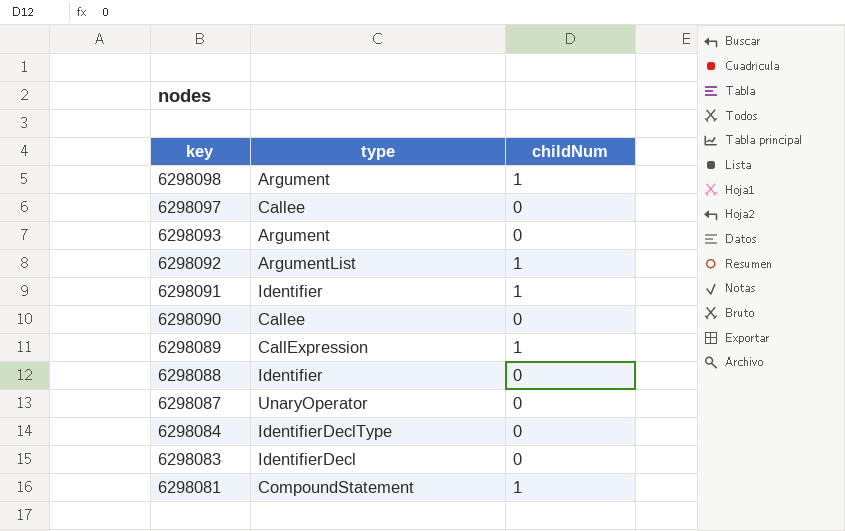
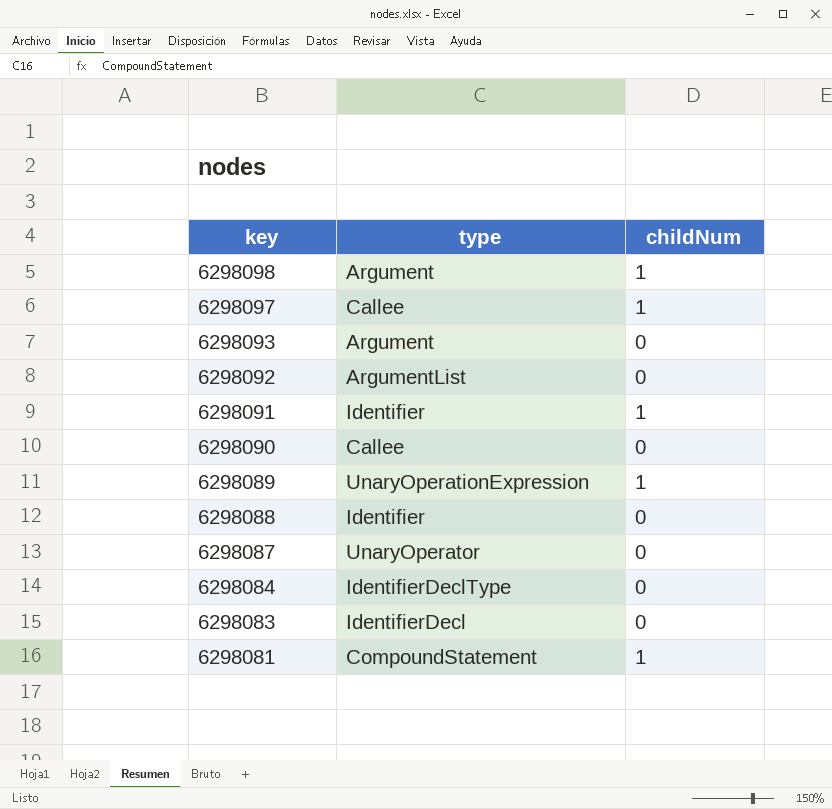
6298097 | childNum: 0 -> 1
6298092 | childNum: 1 -> 0
6298089 | type: CallExpression -> UnaryOperationExpression

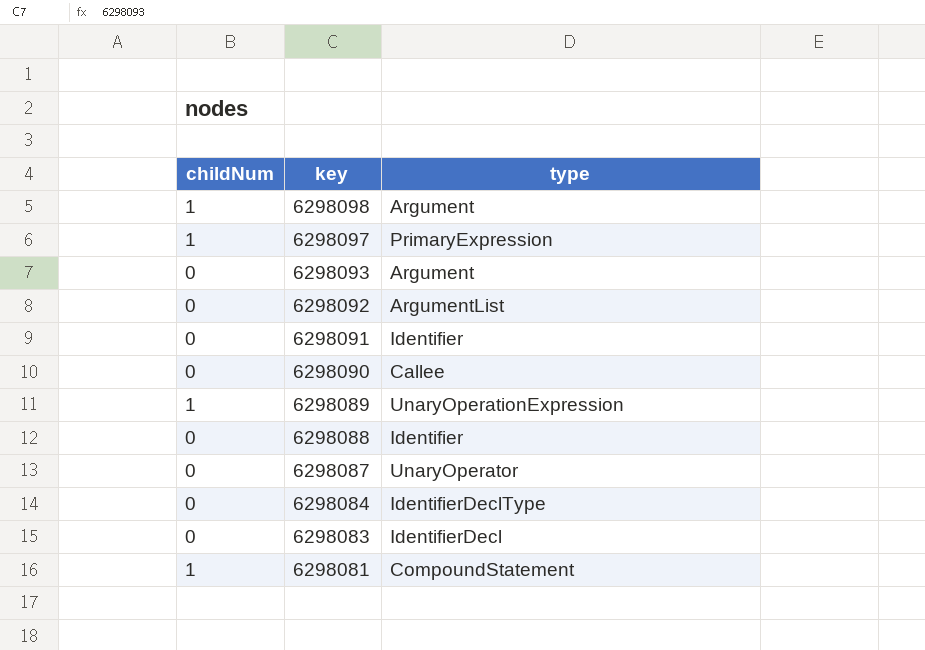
column childNum | position: 3 -> 1
6298097 | type: Callee -> PrimaryExpression
6298091 | childNum: 1 -> 0

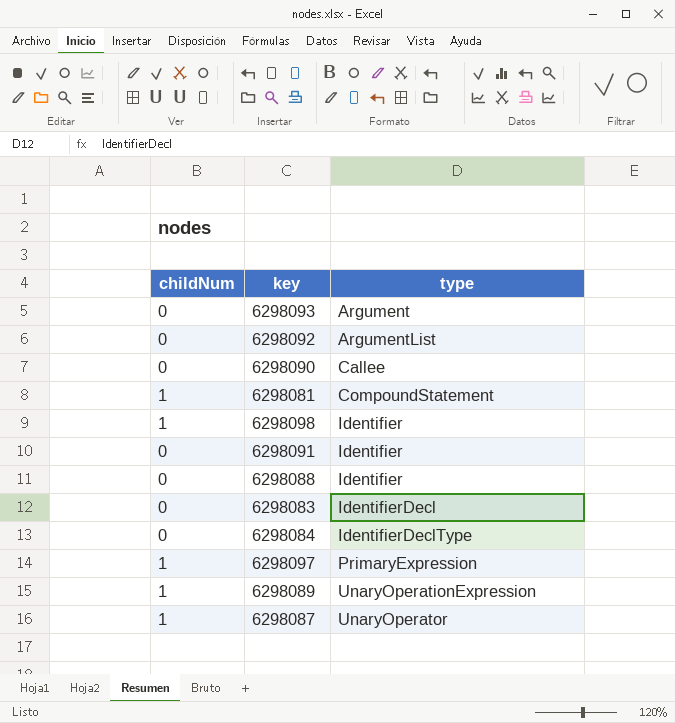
row order: key descending -> type ascending
6298098 | type: Argument -> Identifier
6298087 | childNum: 0 -> 1

